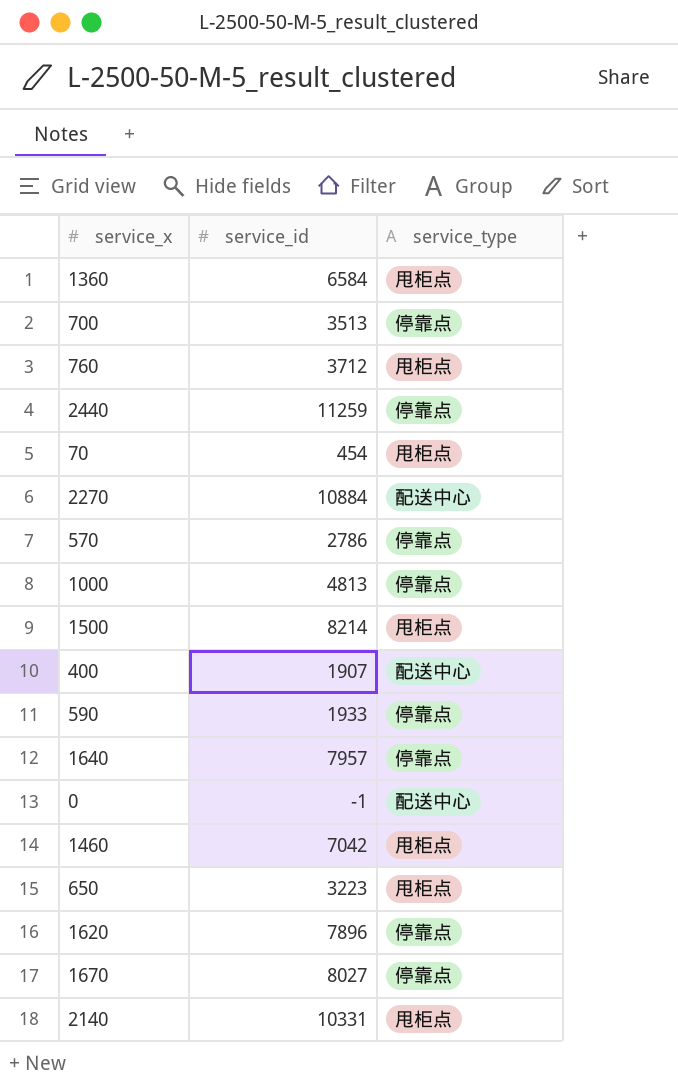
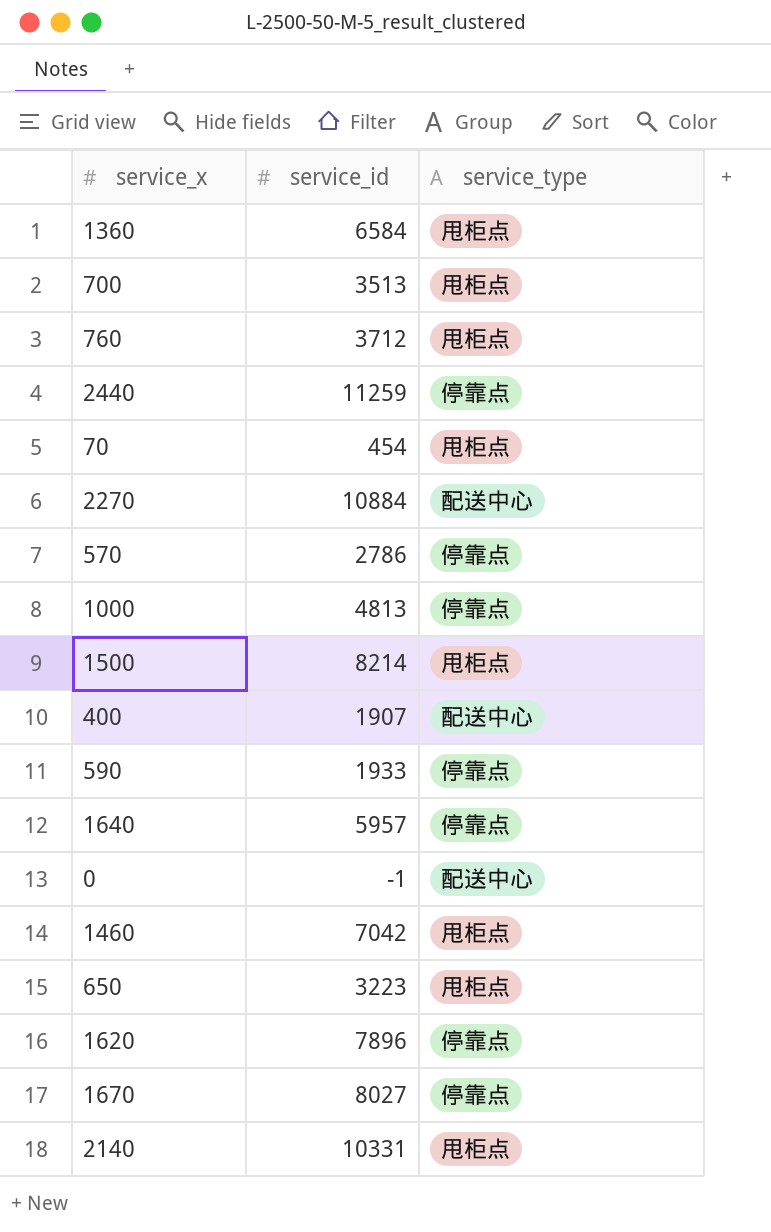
700 | service_type: 停靠点 -> 甩柜点
1640 | service_id: 7957 -> 5957

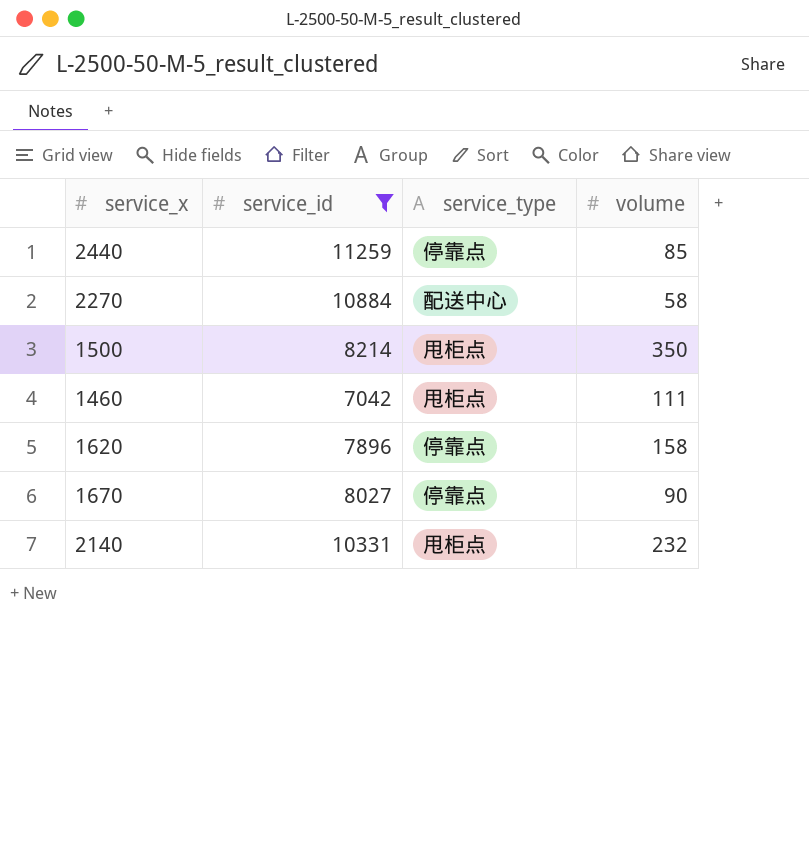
filter: none -> service_id >= 7042
column volume | position: none -> 4

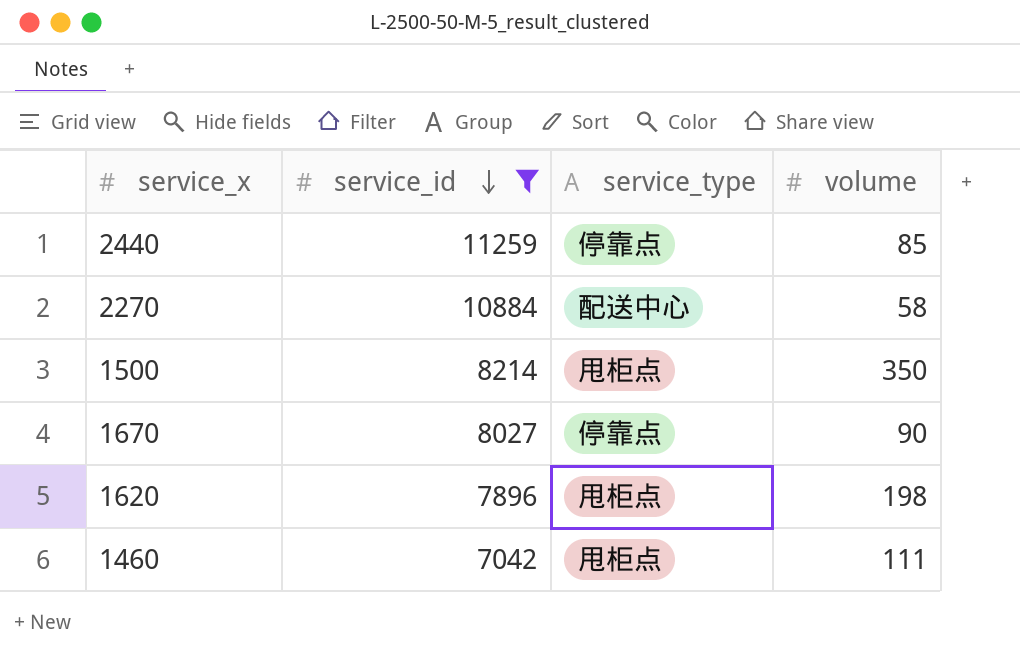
row order: none -> service_id descending
row 2140: 10331 | 甩柜点 | 232 -> none
1620 | service_type: 停靠点 -> 甩柜点
1620 | volume: 158 -> 198

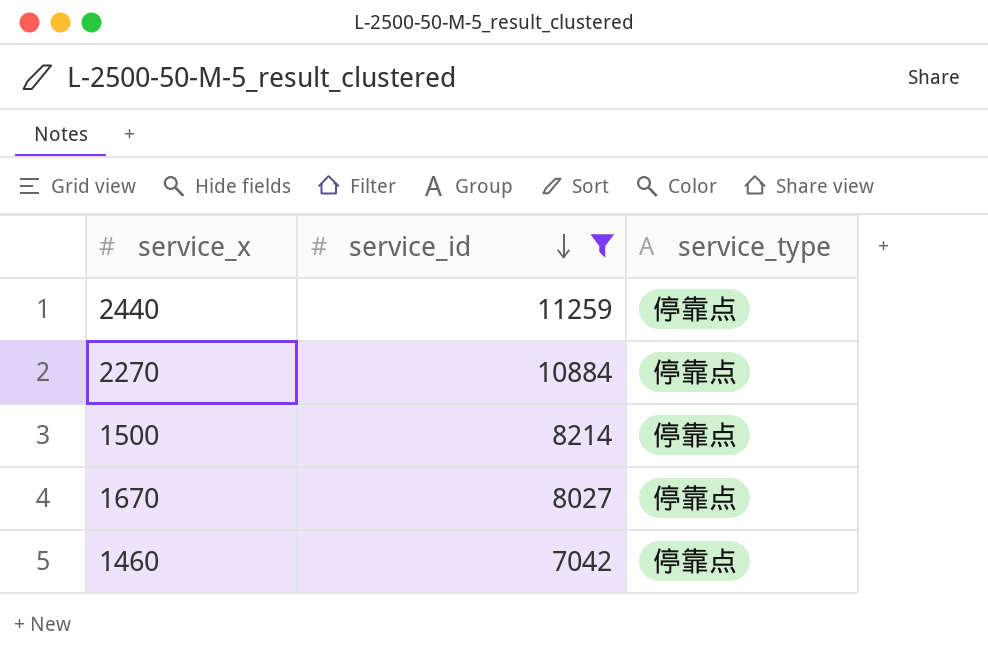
column volume | position: 4 -> none
row 1620: 7896 | 甩柜点 | 198 -> none
2270 | service_type: 配送中心 -> 停靠点
1500 | service_type: 甩柜点 -> 停靠点
1460 | service_type: 甩柜点 -> 停靠点

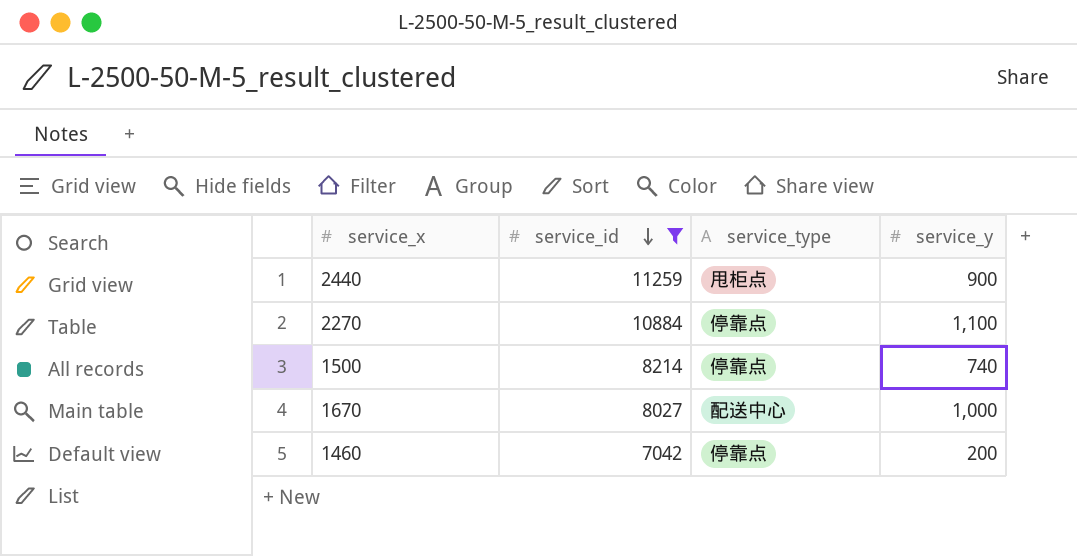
column service_y | position: none -> 4
2440 | service_type: 停靠点 -> 甩柜点
1670 | service_type: 停靠点 -> 配送中心

